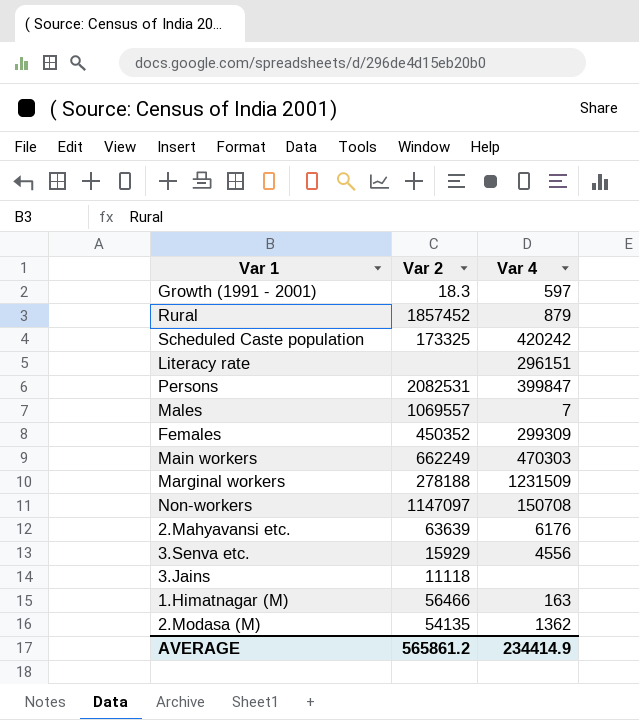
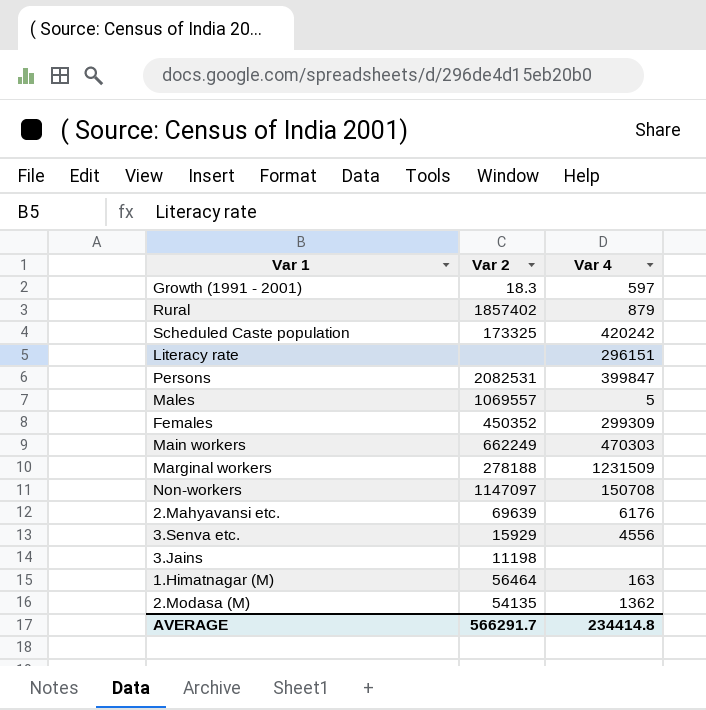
Rural | Var 2: 1857452 -> 1857402
Males | Var 4: 7 -> 5
2.Mahyavansi etc. | Var 2: 63639 -> 69639
3.Jains | Var 2: 11118 -> 11198
1.Himatnagar (M) | Var 2: 56466 -> 56464
AVERAGE | Var 2: 565861.2 -> 566291.7
AVERAGE | Var 4: 234414.9 -> 234414.8

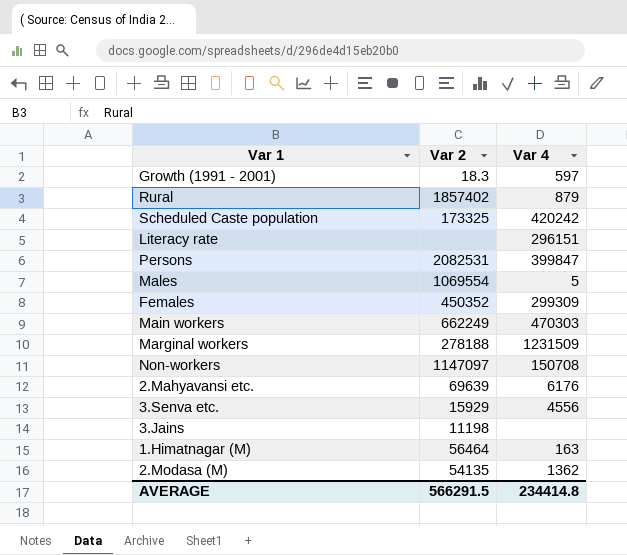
Males | Var 2: 1069557 -> 1069554
AVERAGE | Var 2: 566291.7 -> 566291.5

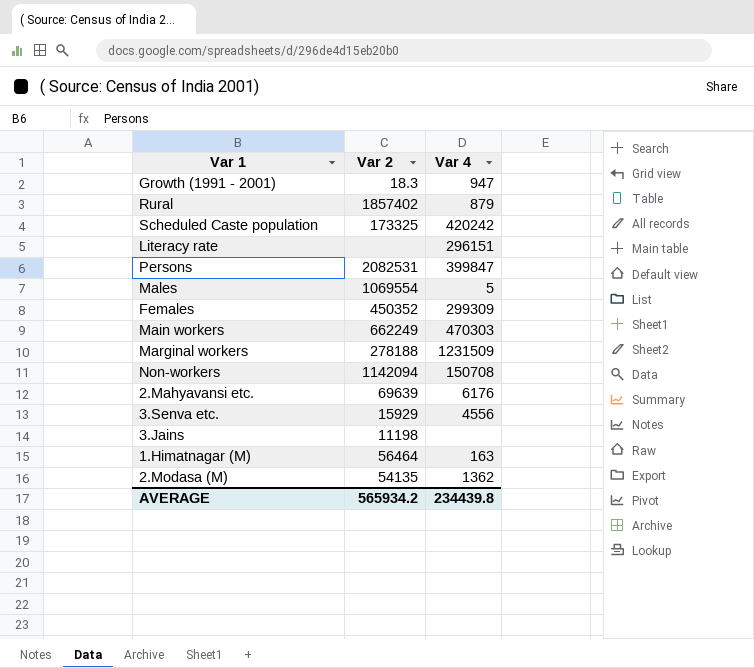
Growth (1991 - 2001) | Var 4: 597 -> 947
Non-workers | Var 2: 1147097 -> 1142094
AVERAGE | Var 2: 566291.5 -> 565934.2
AVERAGE | Var 4: 234414.8 -> 234439.8

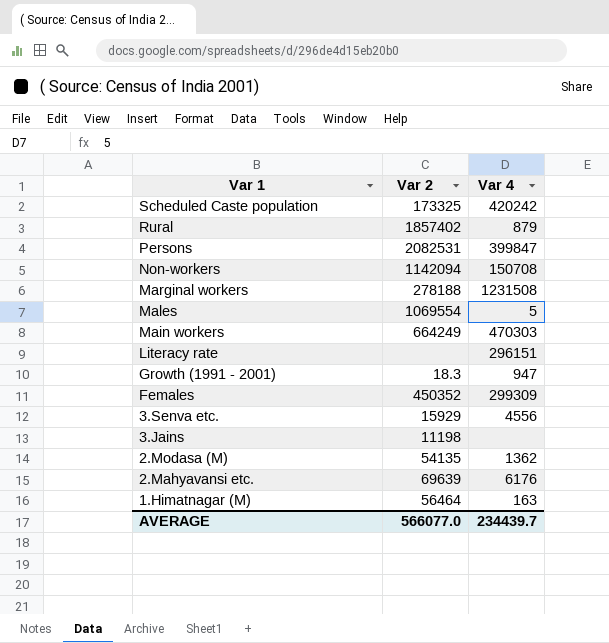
row order: none -> Var 1 descending
Marginal workers | Var 4: 1231509 -> 1231508
Main workers | Var 2: 662249 -> 664249
AVERAGE | Var 2: 565934.2 -> 566077.0
AVERAGE | Var 4: 234439.8 -> 234439.7

